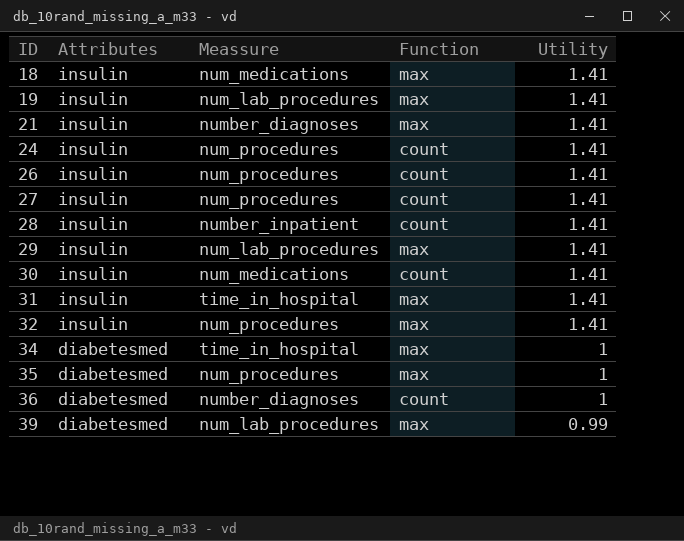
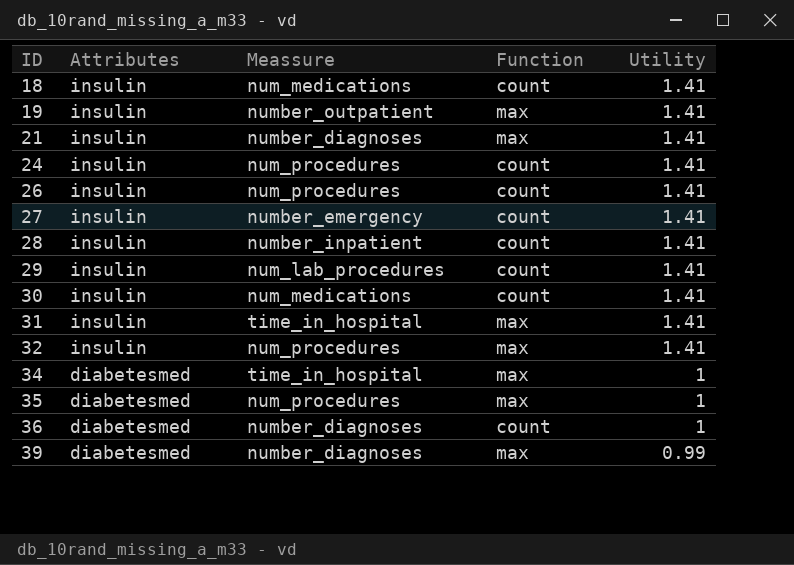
18 | Function: max -> count
19 | Meassure: num_lab_procedures -> number_outpatient
27 | Meassure: num_procedures -> number_emergency
29 | Function: max -> count
39 | Meassure: num_lab_procedures -> number_diagnoses

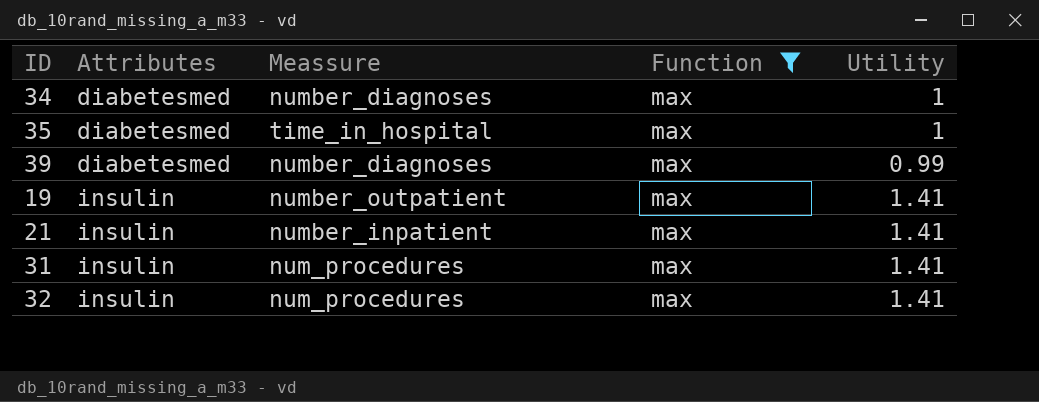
filter: none -> Function = max
row order: ID ascending -> Attributes ascending
34 | Meassure: time_in_hospital -> number_diagnoses
35 | Meassure: num_procedures -> time_in_hospital
21 | Meassure: number_diagnoses -> number_inpatient
31 | Meassure: time_in_hospital -> num_procedures

